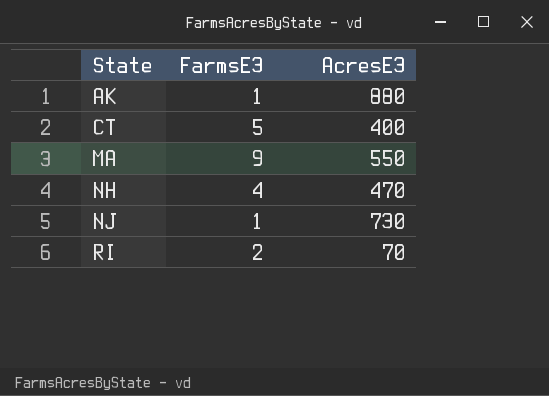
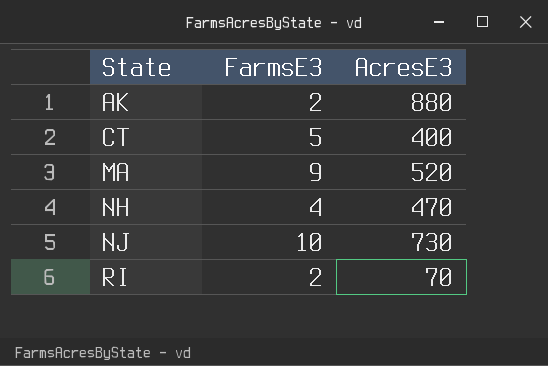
AK | FarmsE3: 1 -> 2
MA | AcresE3: 550 -> 520
NJ | FarmsE3: 1 -> 10

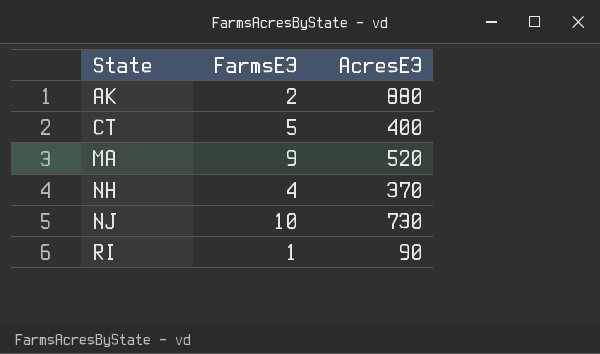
NH | AcresE3: 470 -> 370
RI | FarmsE3: 2 -> 1
RI | AcresE3: 70 -> 90

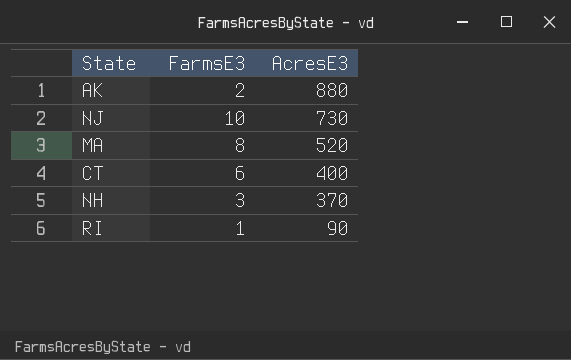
row order: State ascending -> AcresE3 descending
MA | FarmsE3: 9 -> 8
CT | FarmsE3: 5 -> 6
NH | FarmsE3: 4 -> 3

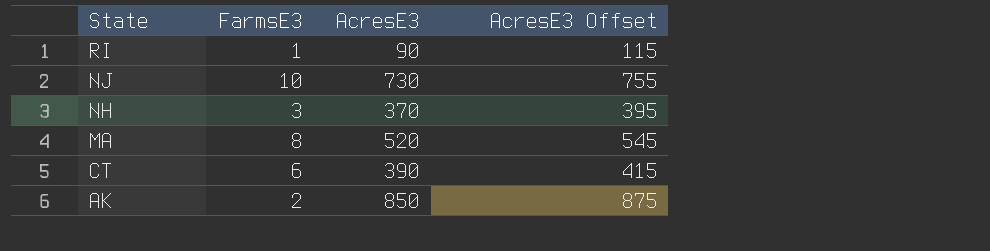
row order: AcresE3 descending -> State descending
column AcresE3 Offset | formula: none -> [AcresE3] + 25
CT | AcresE3: 400 -> 390
AK | AcresE3: 880 -> 850

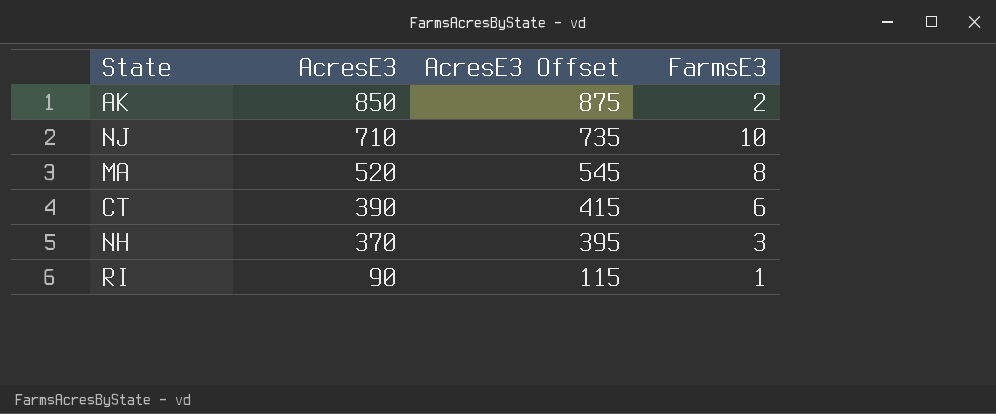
row order: State descending -> AcresE3 descending
column FarmsE3 | position: 2 -> 4
NJ | AcresE3: 730 -> 710
NJ | AcresE3 Offset: 755 -> 735

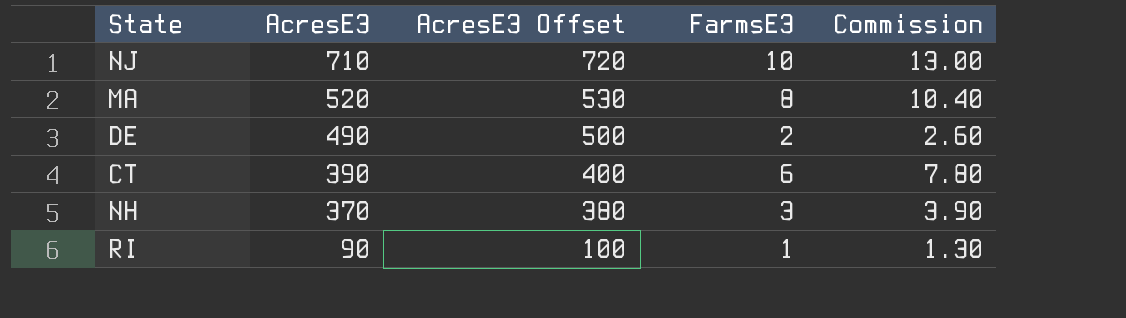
column AcresE3 Offset | formula: [AcresE3] + 25 -> [AcresE3] + 10
column Commission | formula: none -> [FarmsE3] * 1.3
row AK: 850 | 875 | 2 -> none
row DE: none -> 490 | 500 | 2 | 2.60

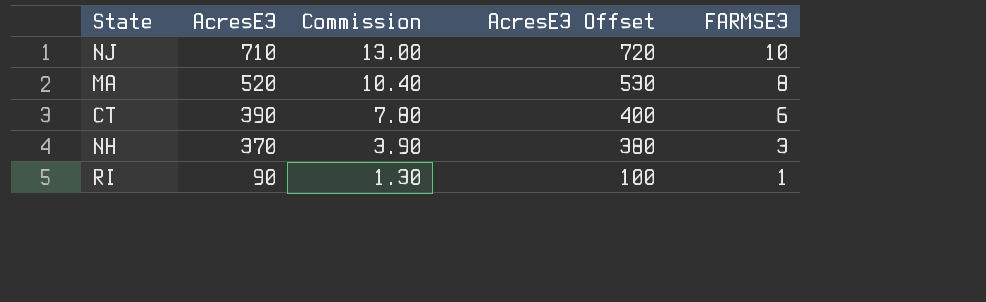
column Commission | position: 5 -> 3
column name: FarmsE3 -> FARMSE3
row DE: 490 | 500 | 2 | 2.60 -> none

